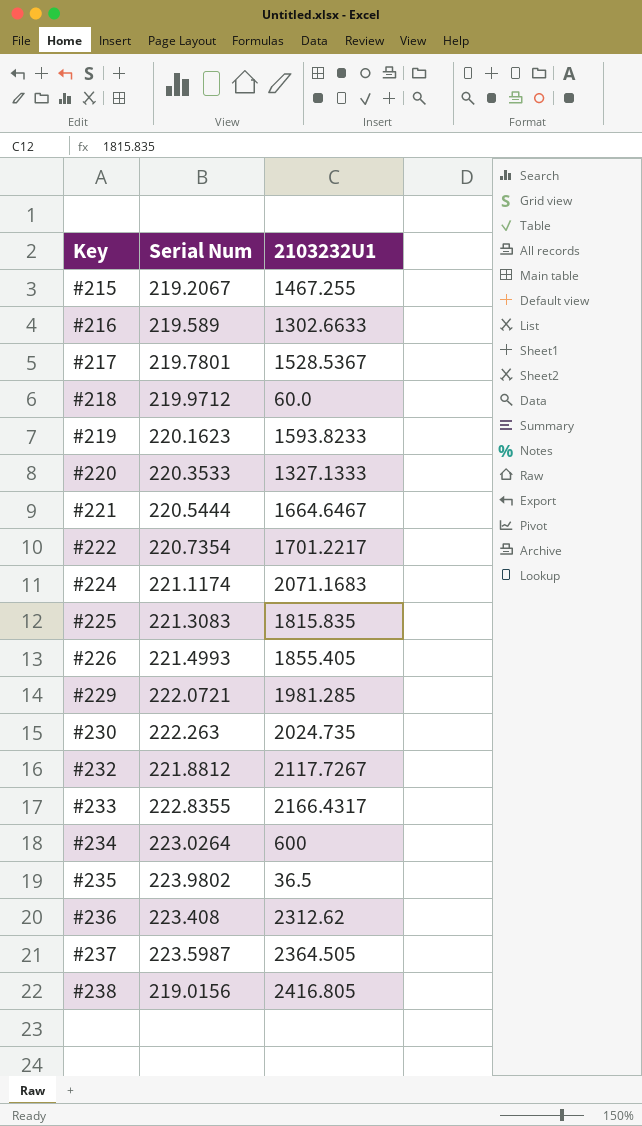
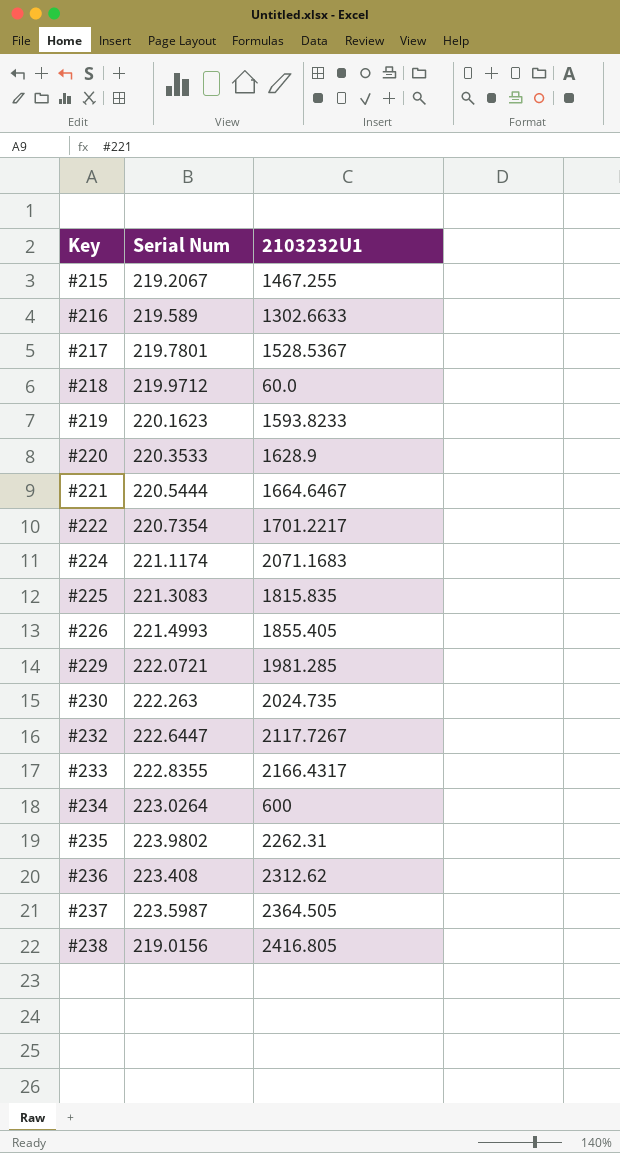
#220 | 2103232U1: 1327.1333 -> 1628.9
#232 | Serial Num: 221.8812 -> 222.6447
#235 | 2103232U1: 36.5 -> 2262.31

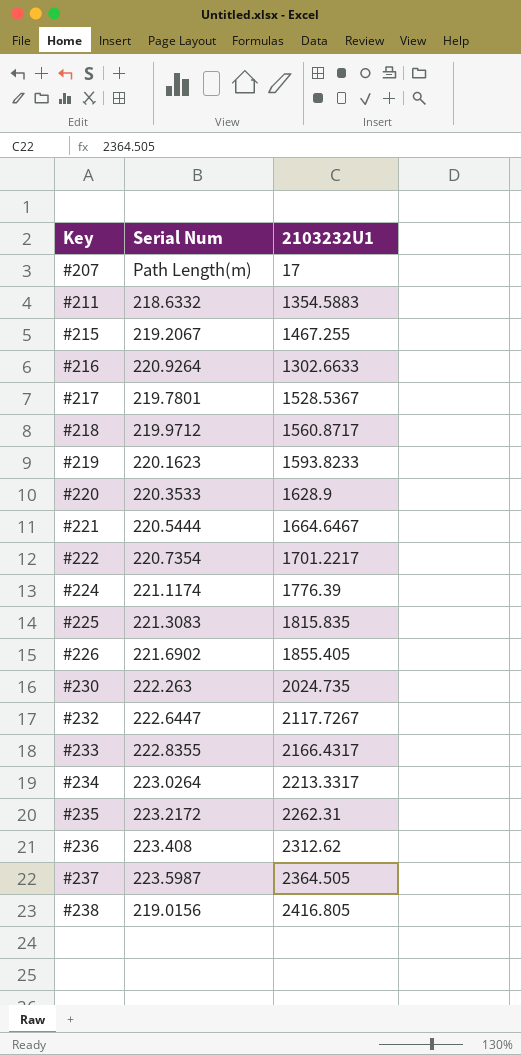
row #229: 222.0721 | 1981.285 -> none
row #207: none -> Path Length(m) | 17
row #211: none -> 218.6332 | 1354.5883
#216 | Serial Num: 219.589 -> 220.9264
#218 | 2103232U1: 60.0 -> 1560.8717
#224 | 2103232U1: 2071.1683 -> 1776.39
#226 | Serial Num: 221.4993 -> 221.6902
#234 | 2103232U1: 600 -> 2213.3317
#235 | Serial Num: 223.9802 -> 223.2172

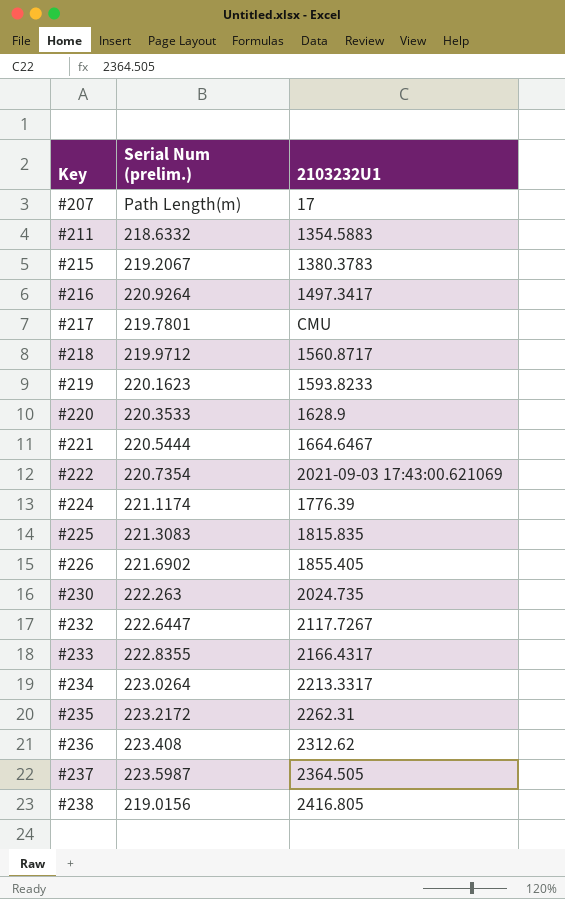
column name: Serial Num -> Serial Num (prelim.)
#215 | 2103232U1: 1467.255 -> 1380.3783
#216 | 2103232U1: 1302.6633 -> 1497.3417
#217 | 2103232U1: 1528.5367 -> CMU
#222 | 2103232U1: 1701.2217 -> 2021-09-03 17:43:00.621069

